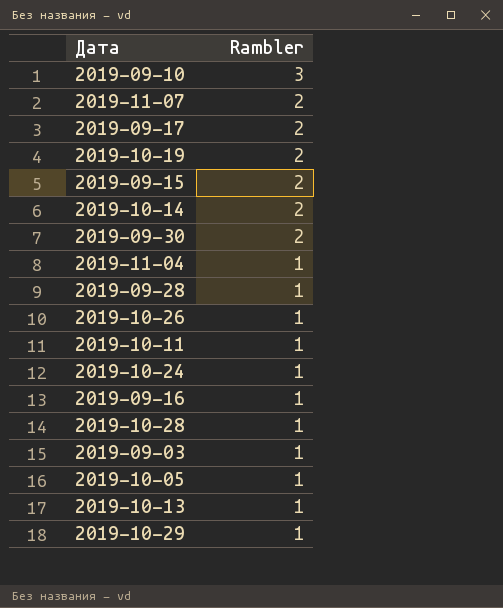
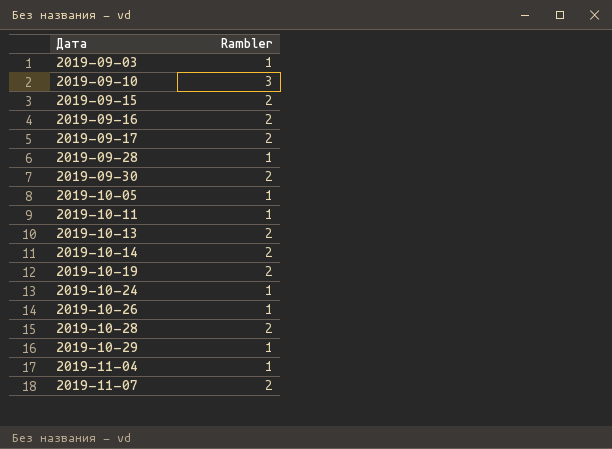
row order: Rambler descending -> Дата ascending
2019-09-16 | Rambler: 1 -> 2
2019-10-13 | Rambler: 1 -> 2
2019-10-28 | Rambler: 1 -> 2

